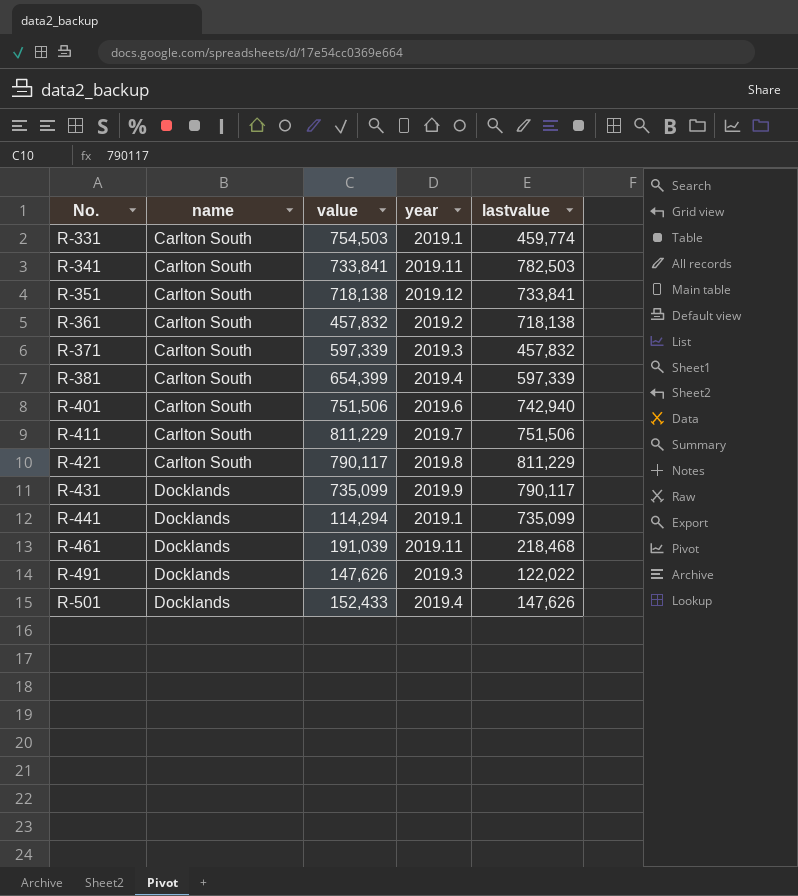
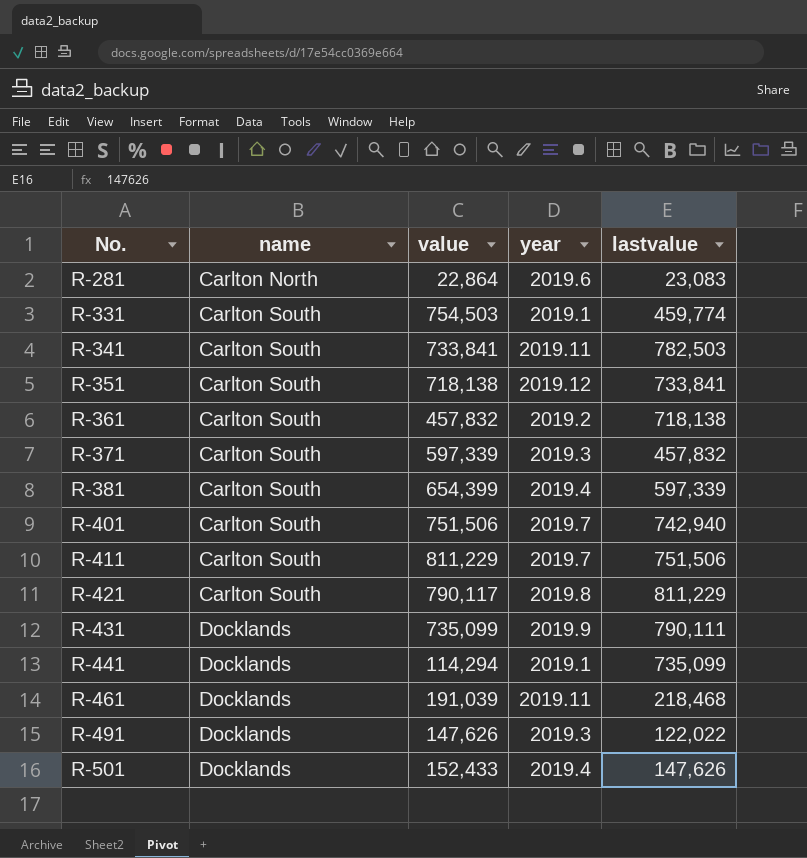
row R-281: none -> Carlton North | 22,864 | 2019.6 | 23,083
R-401 | year: 2019.6 -> 2019.7
R-431 | lastvalue: 790,117 -> 790,111

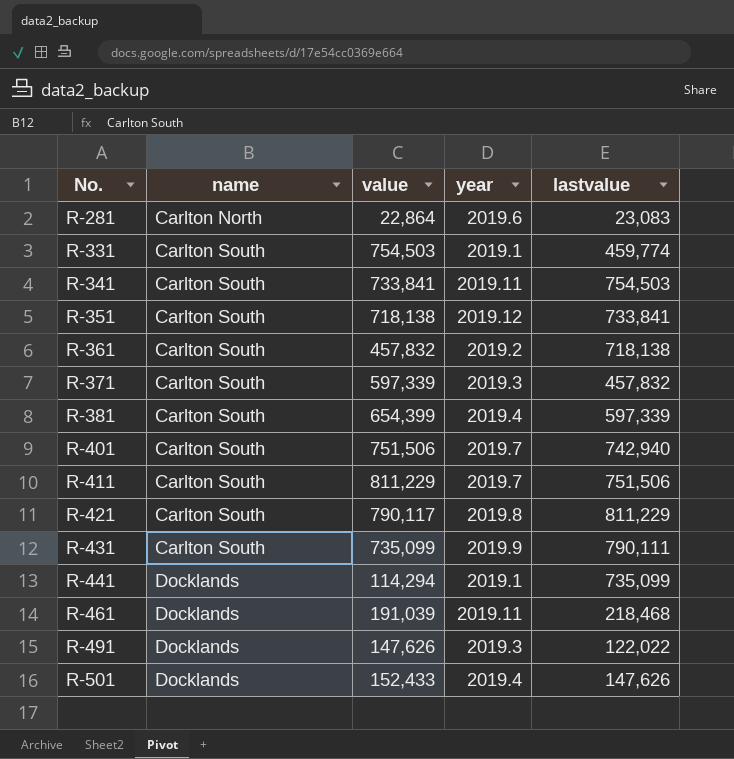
R-341 | lastvalue: 782,503 -> 754,503
R-431 | name: Docklands -> Carlton South

